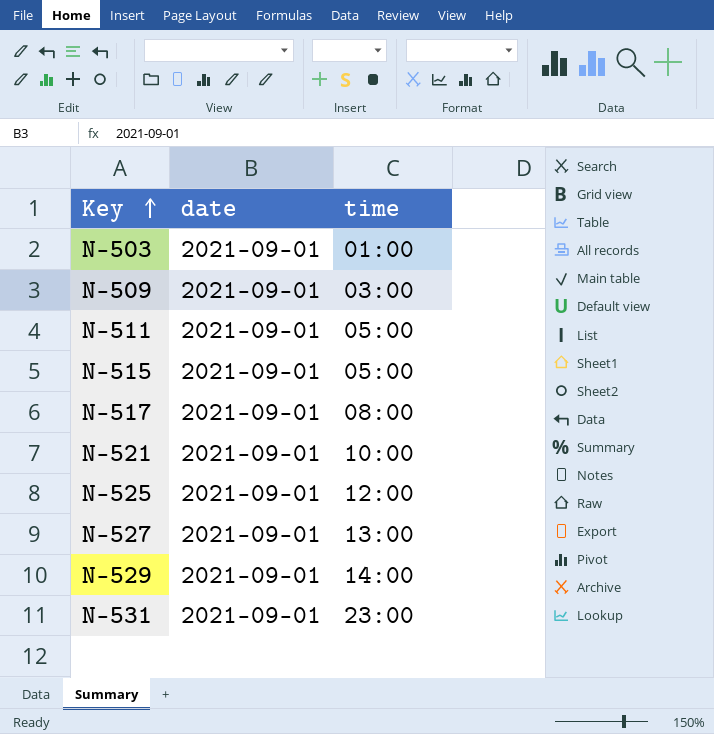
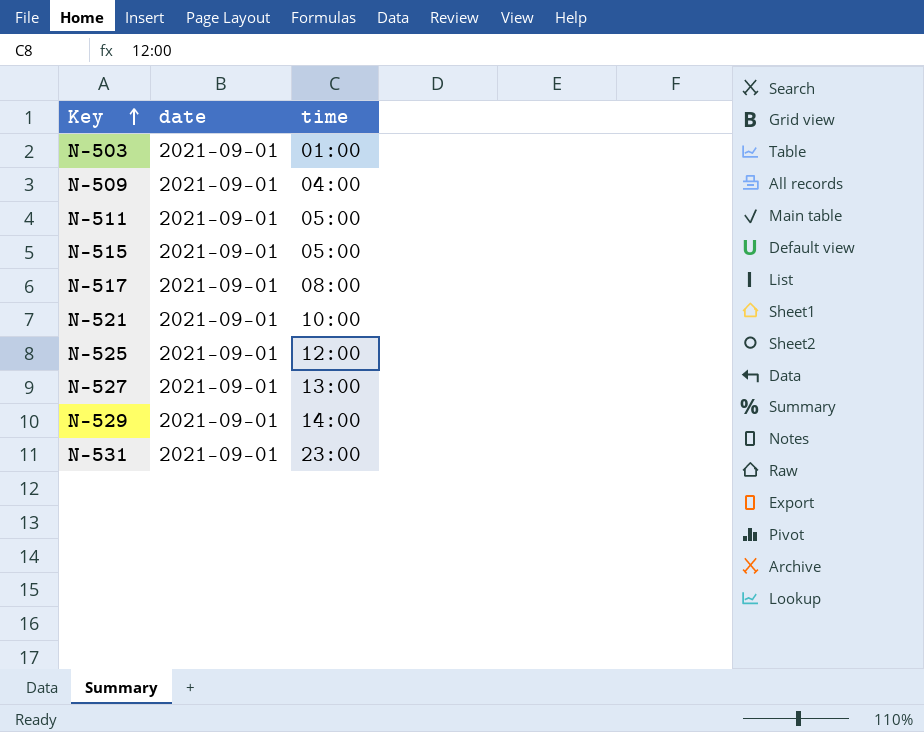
N-509 | time: 03:00 -> 04:00

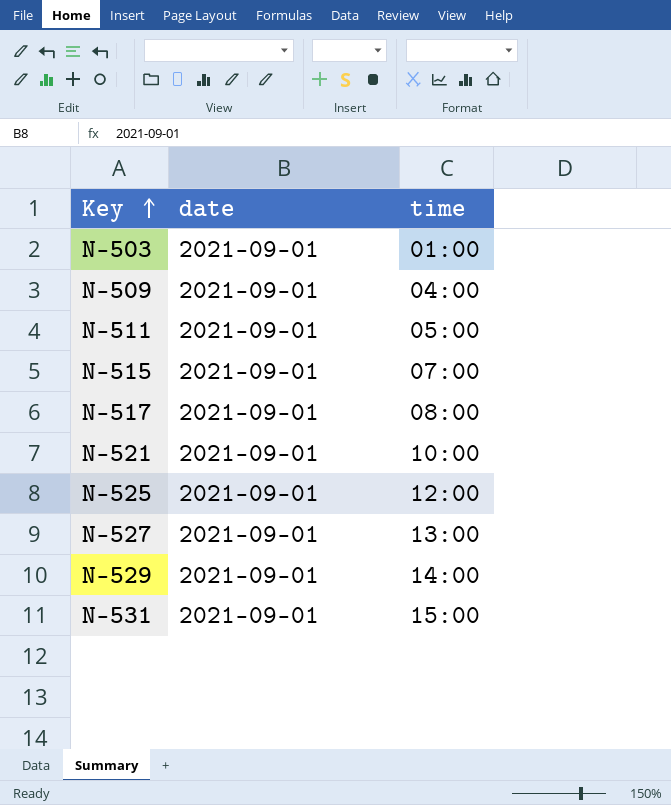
N-515 | time: 05:00 -> 07:00
N-531 | time: 23:00 -> 15:00

